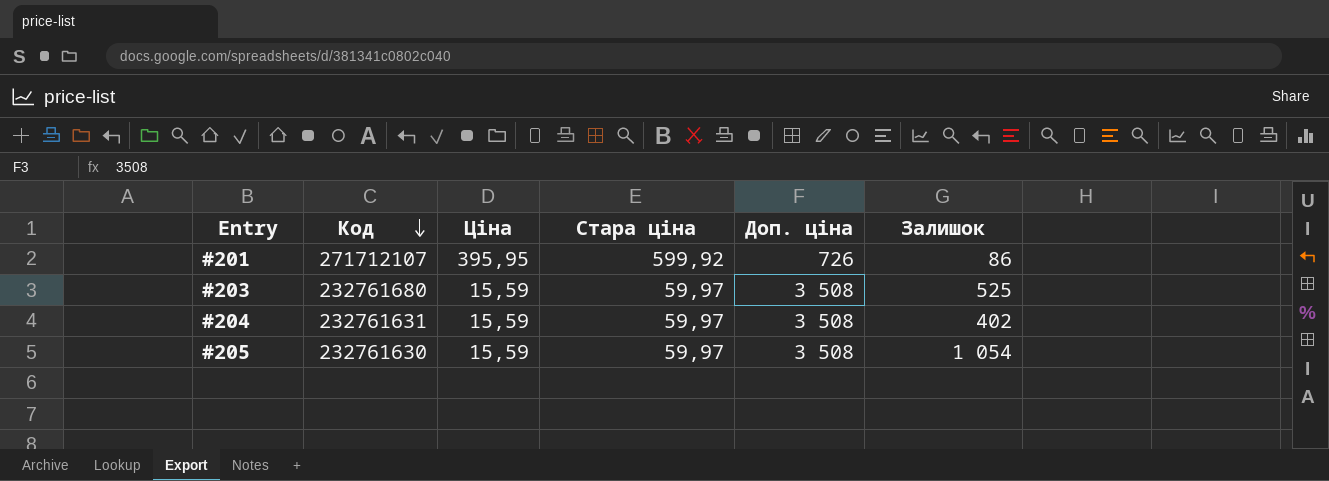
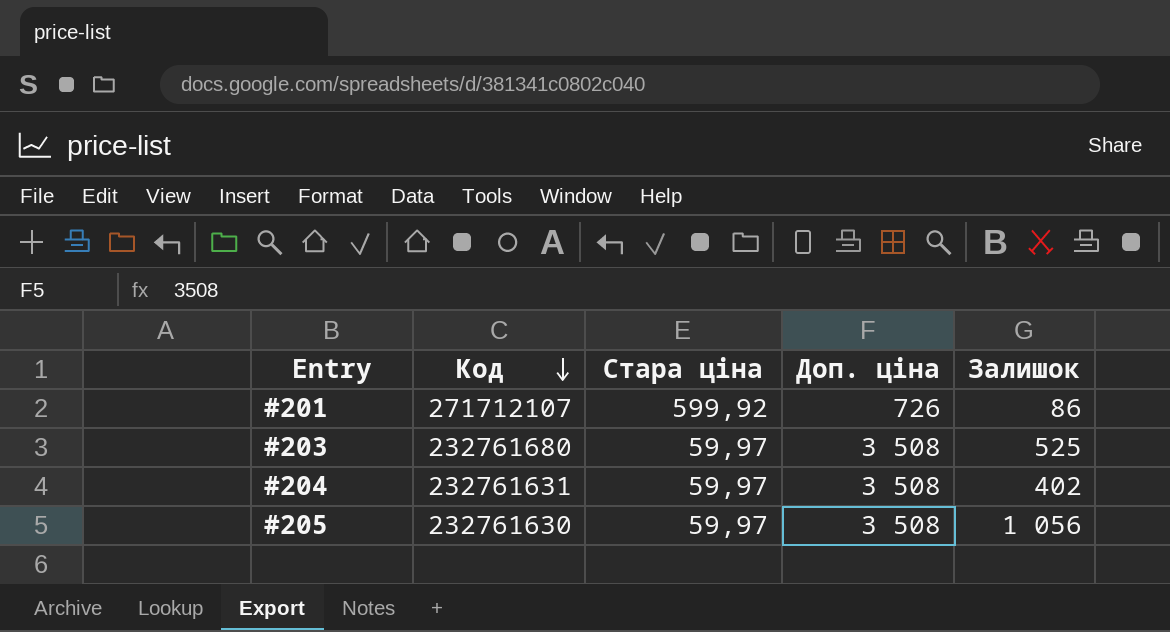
column Ціна | position: 3 -> none
#205 | Залишок: 1 054 -> 1 056

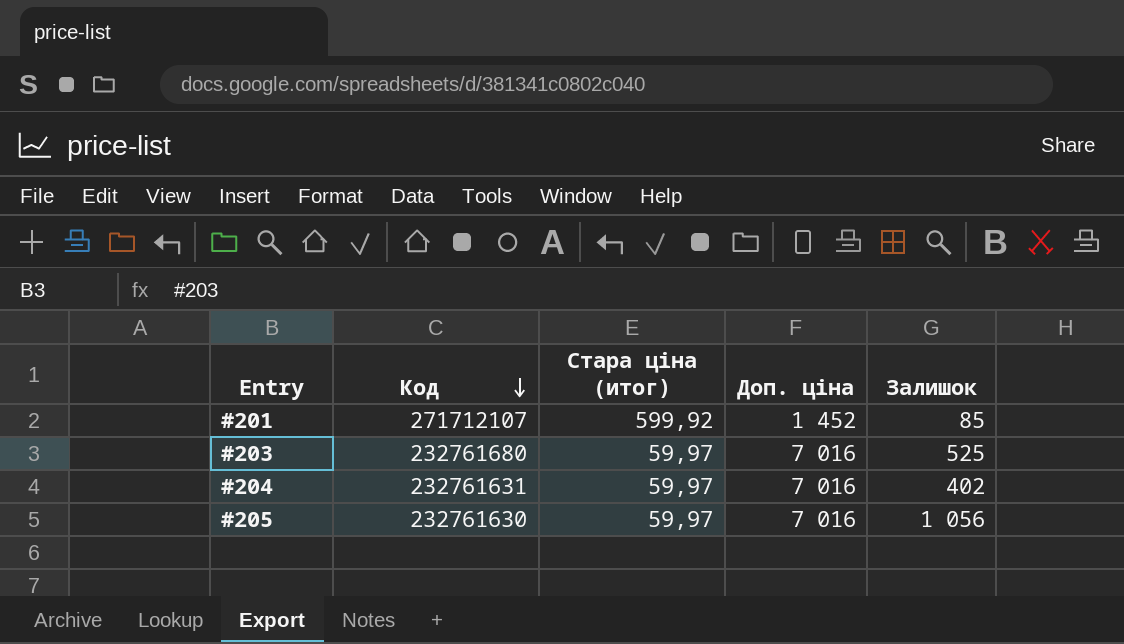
column name: Стара ціна -> Стара ціна (итог)
#201 | Доп. ціна: 726 -> 1 452
#201 | Залишок: 86 -> 85
#203 | Доп. ціна: 3 508 -> 7 016
#204 | Доп. ціна: 3 508 -> 7 016
#205 | Доп. ціна: 3 508 -> 7 016

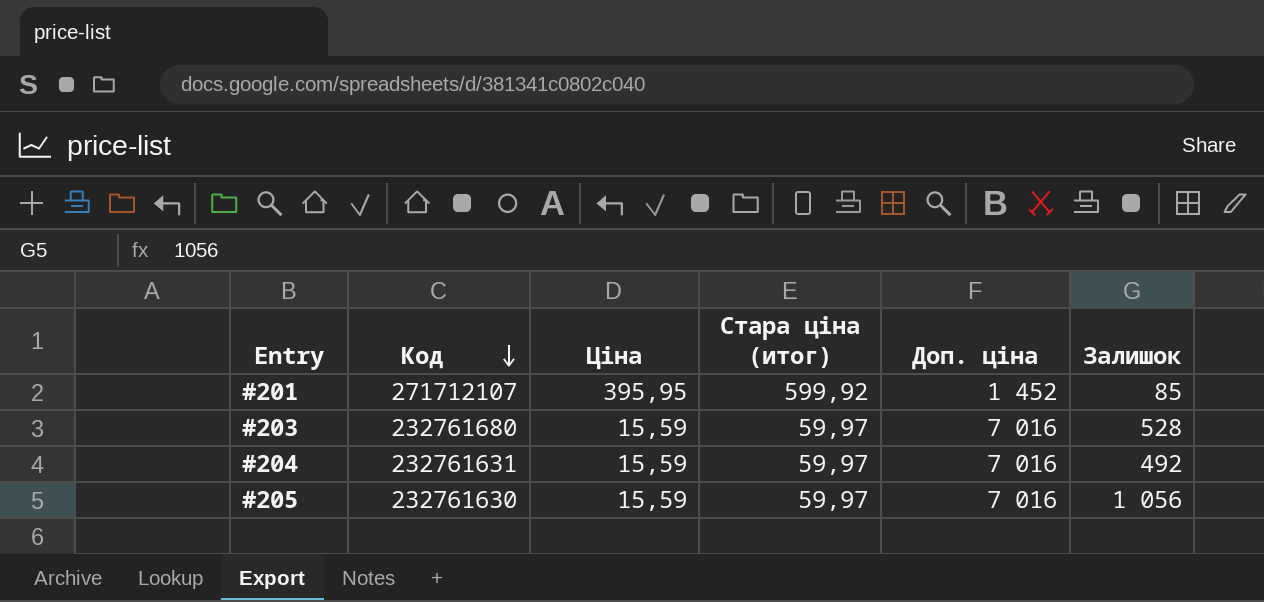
column Ціна | position: none -> 3
#203 | Залишок: 525 -> 528
#204 | Залишок: 402 -> 492

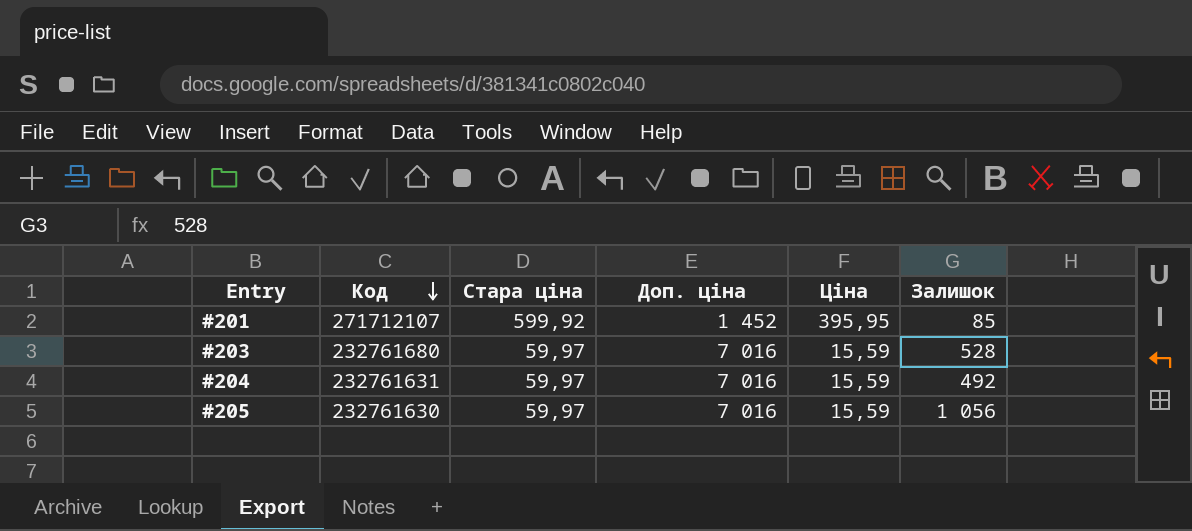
column name: Стара ціна (итог) -> Стара ціна
column Ціна | position: 3 -> 5

